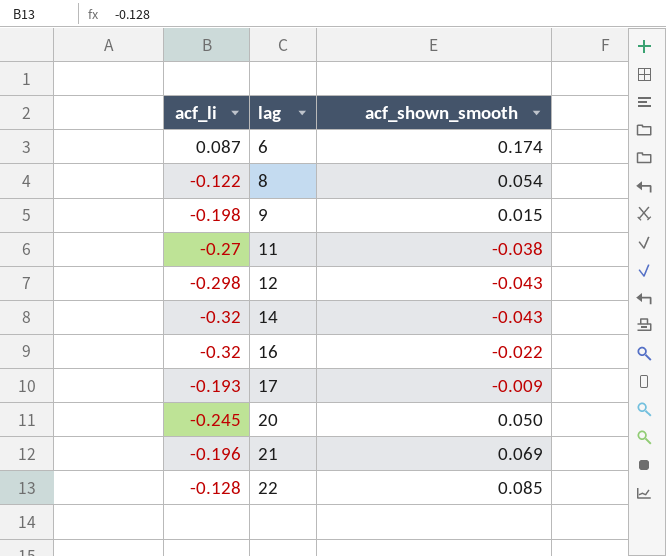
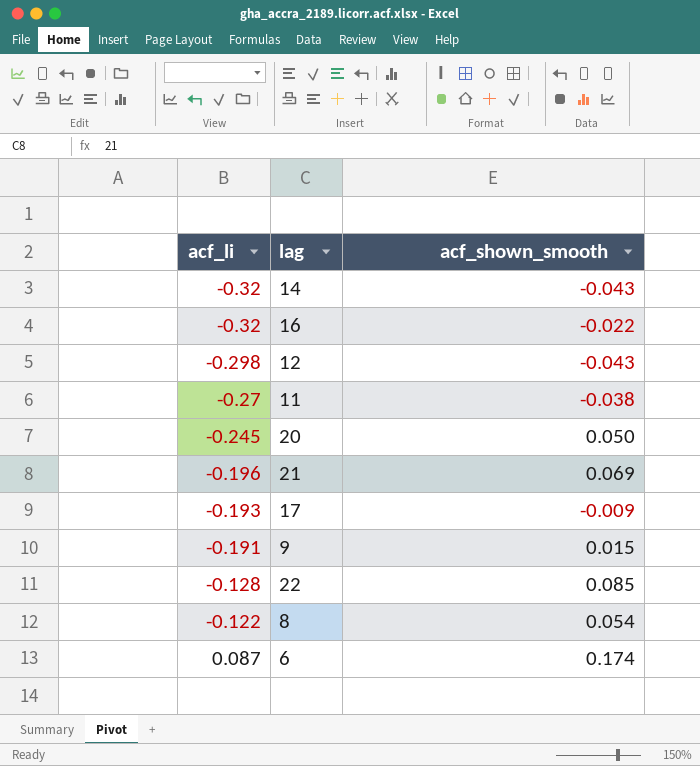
row order: lag ascending -> acf_li ascending
9 | acf_li: -0.198 -> -0.191

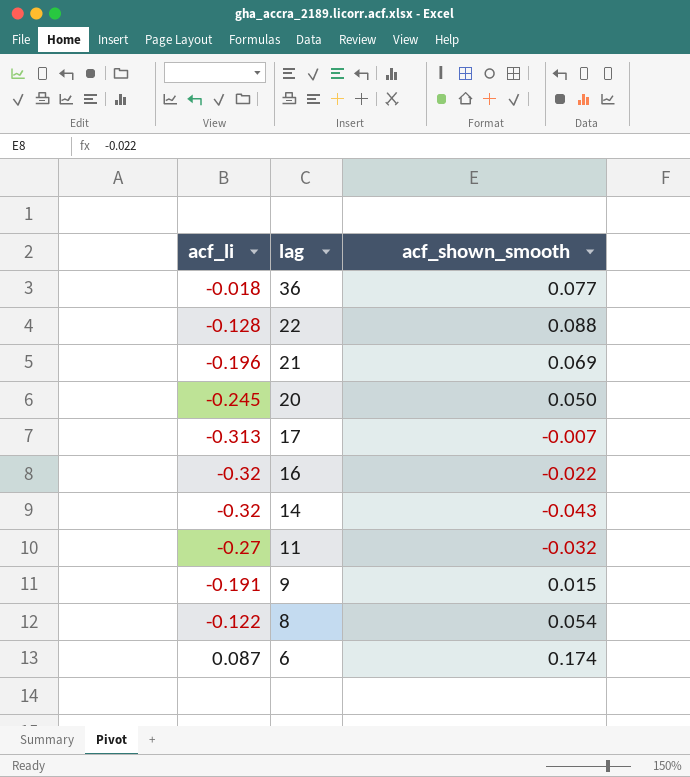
row order: acf_li ascending -> lag descending
row 12: -0.298 | -0.043 -> none
row 36: none -> -0.018 | 0.077
22 | acf_shown_smooth: 0.085 -> 0.088
17 | acf_li: -0.193 -> -0.313
17 | acf_shown_smooth: -0.009 -> -0.007
11 | acf_shown_smooth: -0.038 -> -0.032

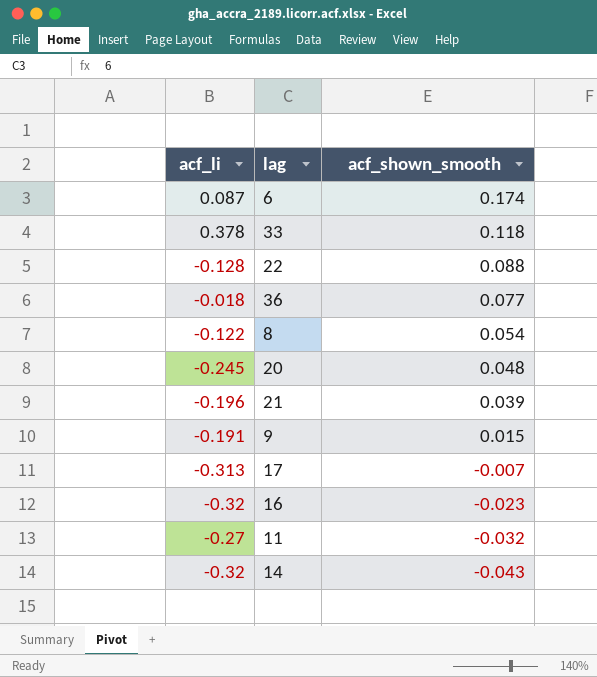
row order: lag descending -> acf_shown_smooth descending
row 33: none -> 0.378 | 0.118
20 | acf_shown_smooth: 0.050 -> 0.048
21 | acf_shown_smooth: 0.069 -> 0.039
16 | acf_shown_smooth: -0.022 -> -0.023

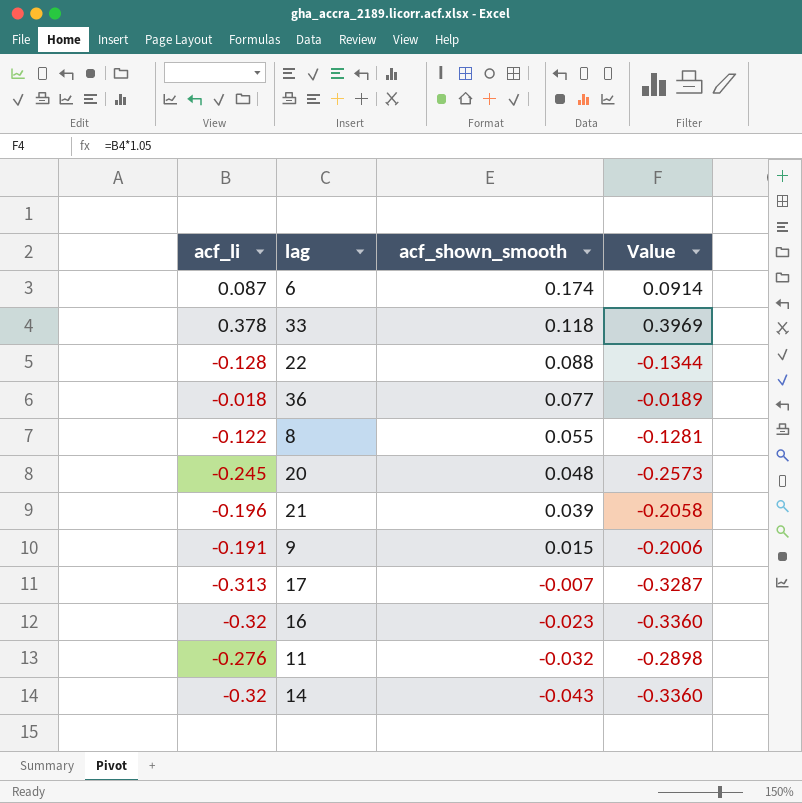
column Value | formula: none -> [acf_li] * 1.05
8 | acf_shown_smooth: 0.054 -> 0.055
11 | acf_li: -0.27 -> -0.276

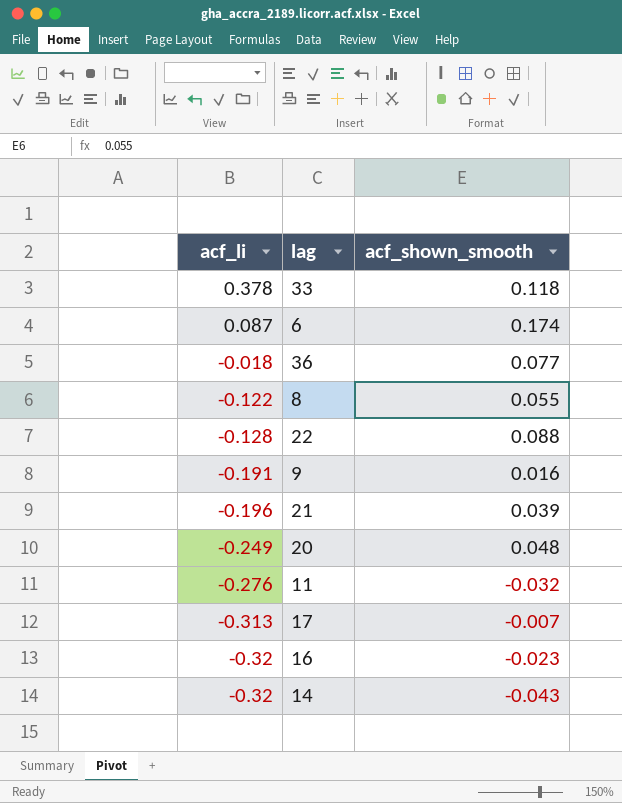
row order: acf_shown_smooth descending -> acf_li descending
column Value | formula: [acf_li] * 1.05 -> none
9 | acf_shown_smooth: 0.015 -> 0.016
20 | acf_li: -0.245 -> -0.249

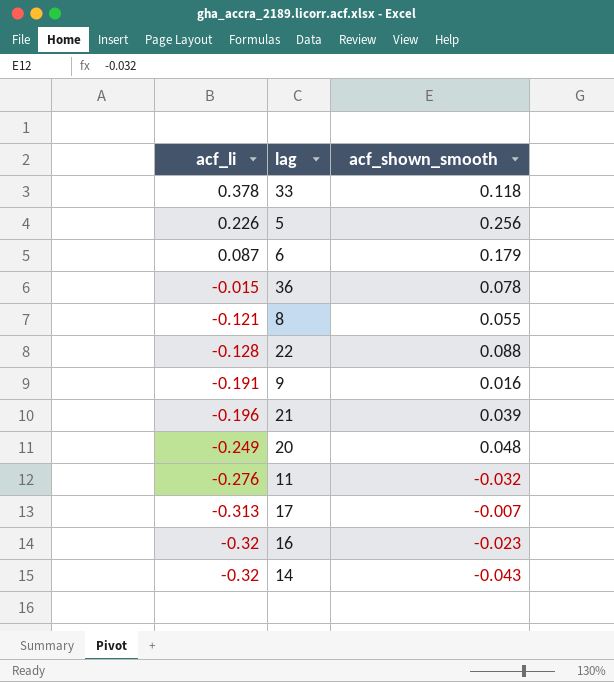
row 5: none -> 0.226 | 0.256
6 | acf_shown_smooth: 0.174 -> 0.179
36 | acf_li: -0.018 -> -0.015
36 | acf_shown_smooth: 0.077 -> 0.078
8 | acf_li: -0.122 -> -0.121

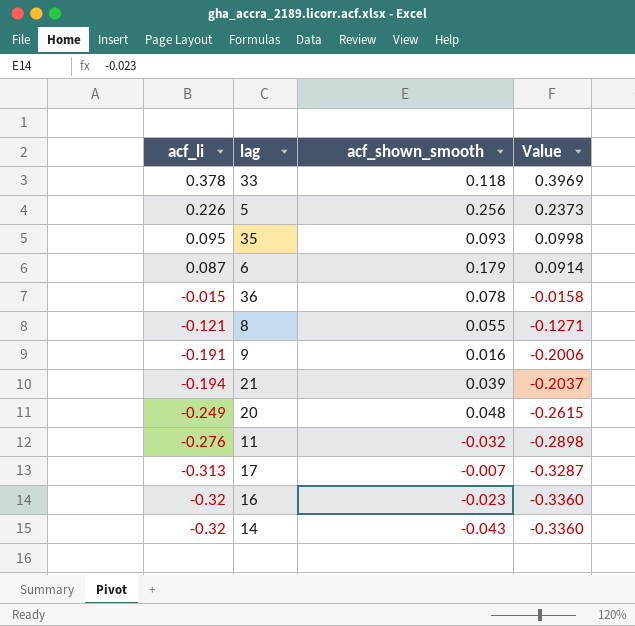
column Value | formula: none -> [acf_li] * 1.05
row 22: -0.128 | 0.088 -> none
row 35: none -> 0.095 | 0.093 | 0.0998
21 | acf_li: -0.196 -> -0.194

